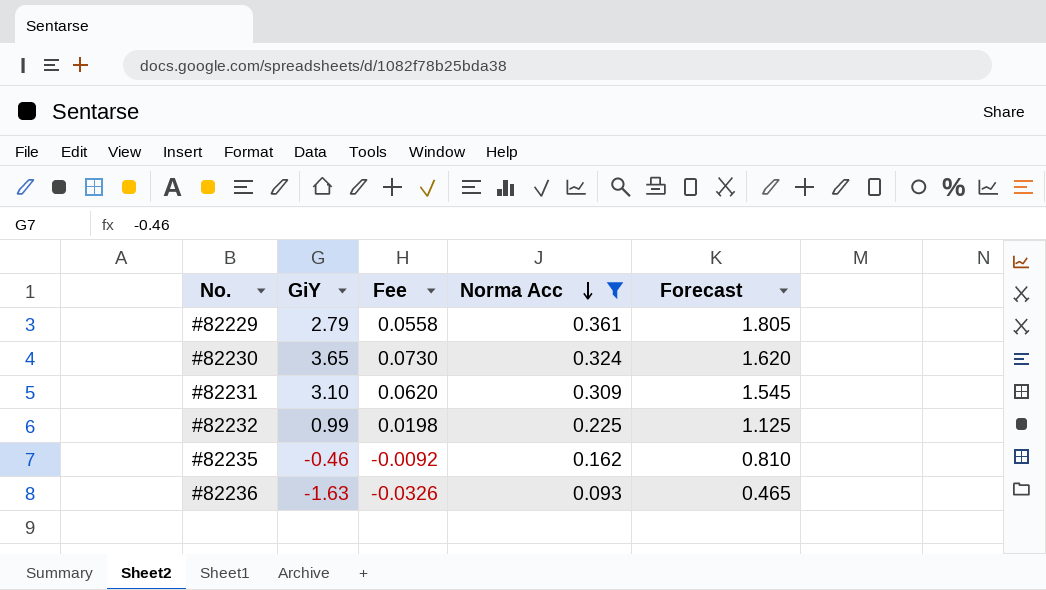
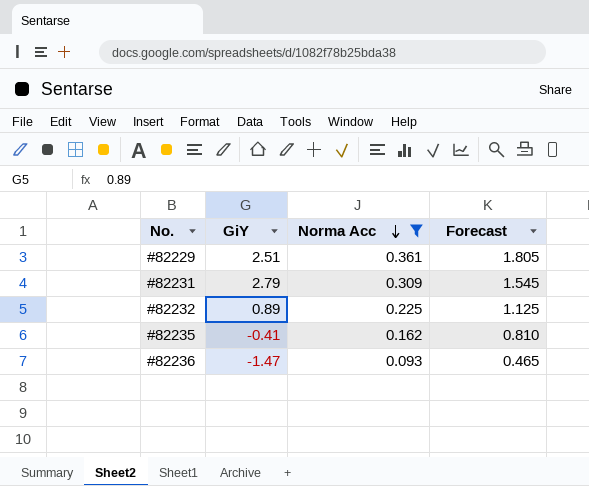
column Fee | formula: [GiY] * 0.02 -> none
row #82230: 3.65 | 0.0730 | 0.324 | 1.620 -> none
#82229 | GiY: 2.79 -> 2.51
#82231 | GiY: 3.10 -> 2.79
#82232 | GiY: 0.99 -> 0.89
#82235 | GiY: -0.46 -> -0.41
#82236 | GiY: -1.63 -> -1.47

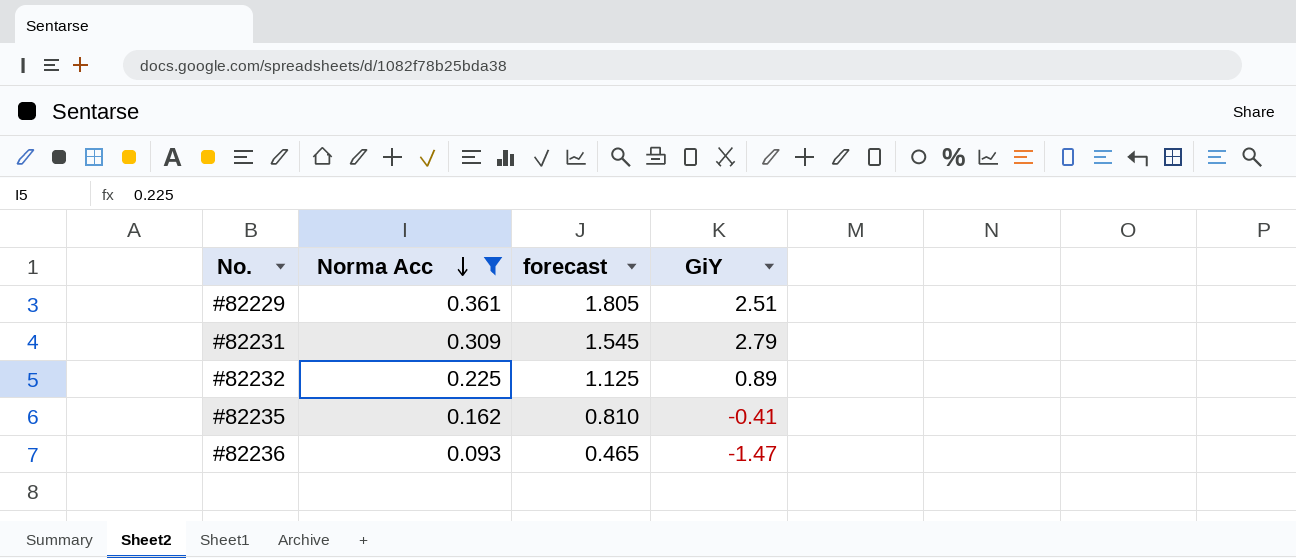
column name: Forecast -> forecast
column GiY | position: 2 -> 4

